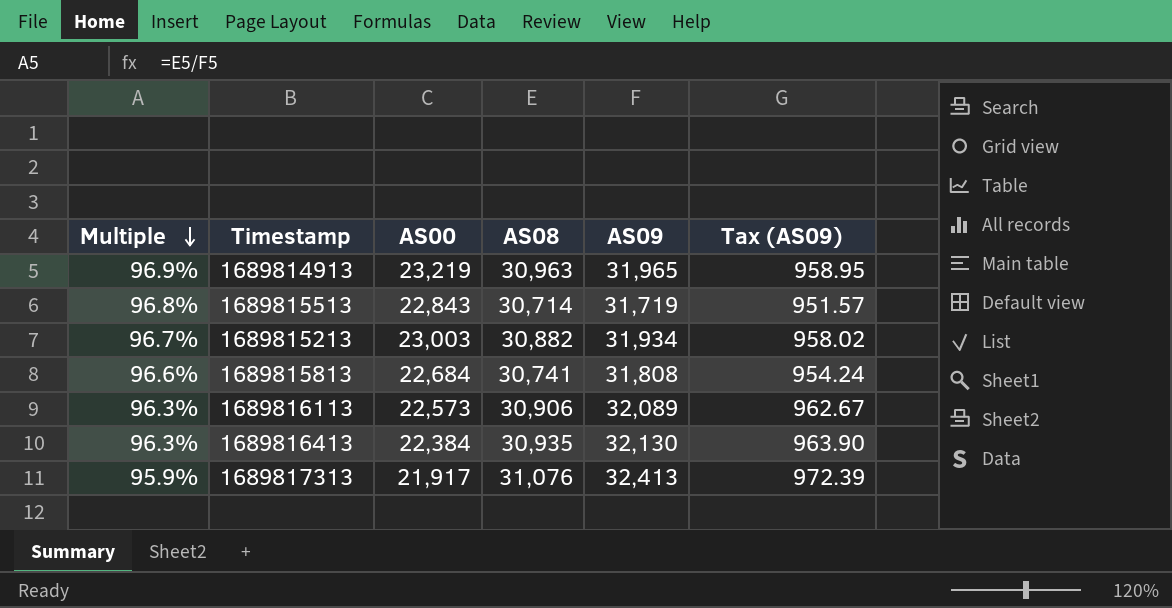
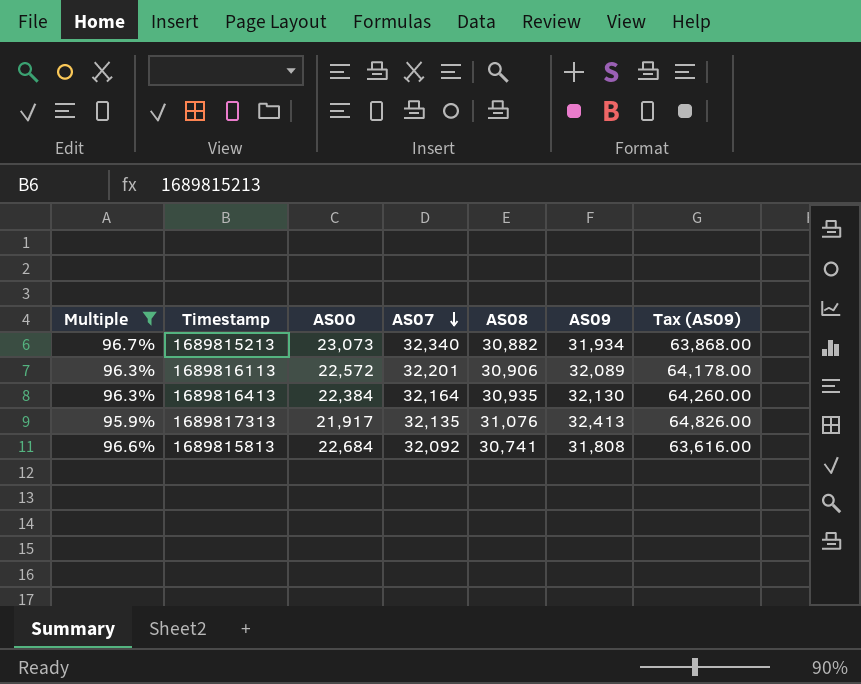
filter: none -> Multiple <= 96.7%
row order: Multiple descending -> AS07 descending
column AS07 | position: none -> 4
column Tax (AS09) | formula: [AS09] * 0.03 -> [AS09] * 2
1689815213 | AS00: 23,003 -> 23,073
1689816113 | AS00: 22,573 -> 22,572

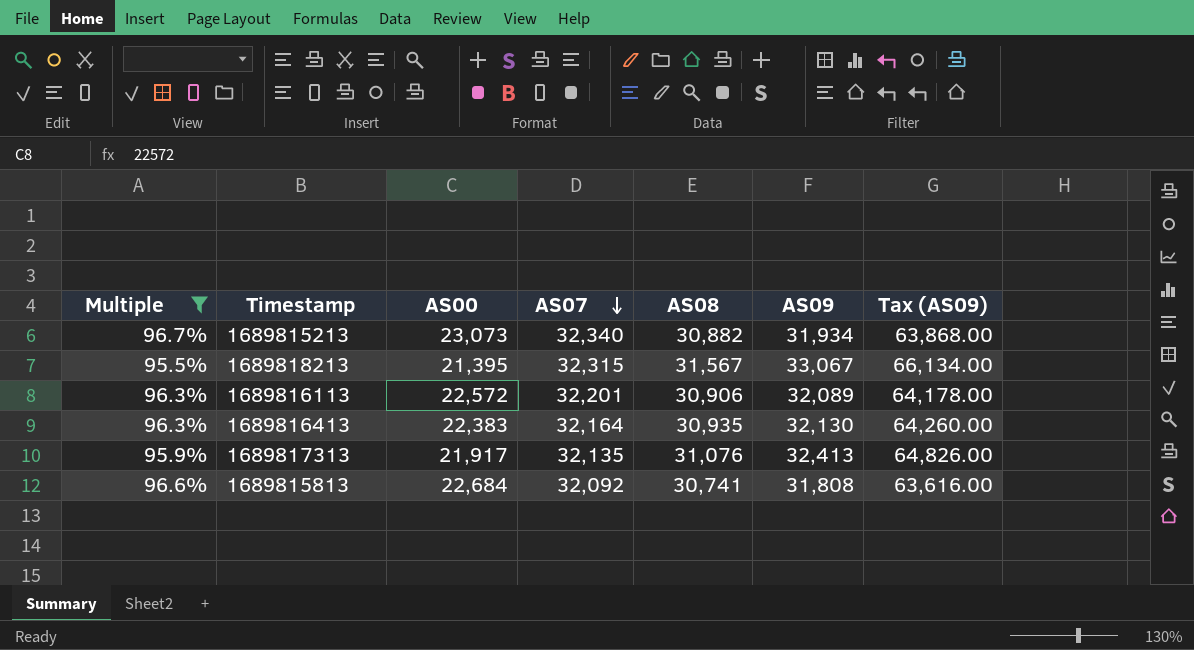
row 1689818213: none -> 95.5% | 21,395 | 32,315 | 31,567 | 33,067 | 66,134.00
1689816413 | AS00: 22,384 -> 22,383

